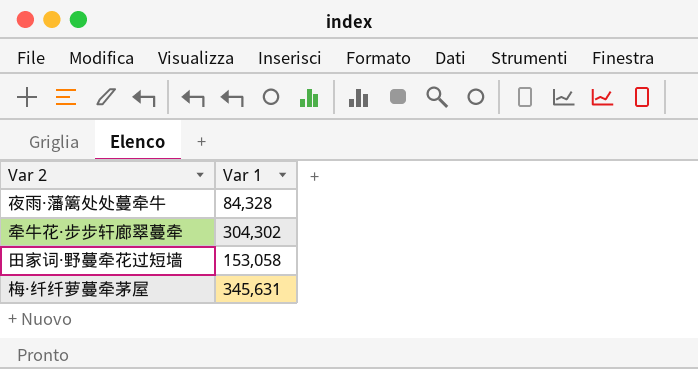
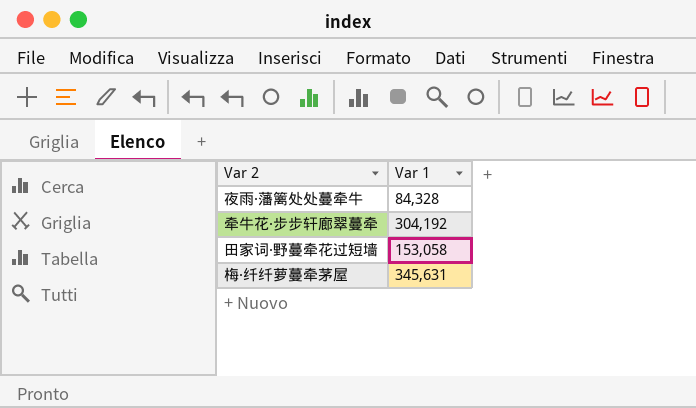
牵牛花·步步轩廊翠蔓牵 | Var 1: 304,302 -> 304,192

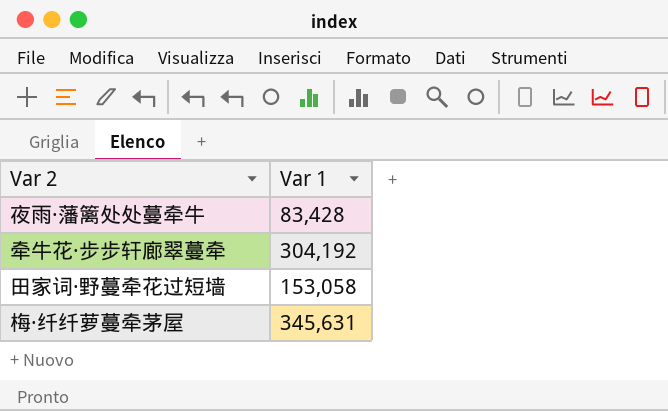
夜雨·藩篱处处蔓牵牛 | Var 1: 84,328 -> 83,428

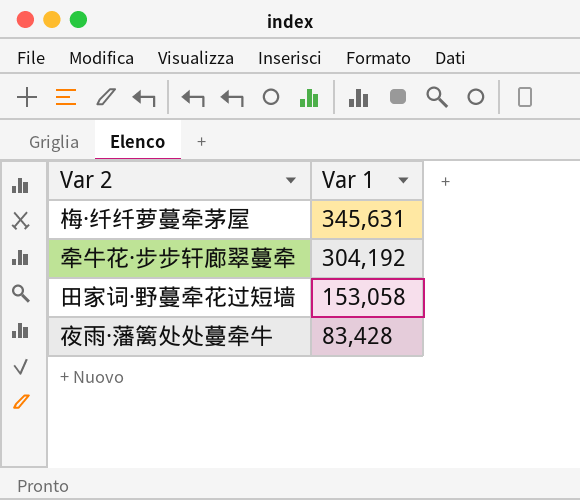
row order: none -> Var 1 descending

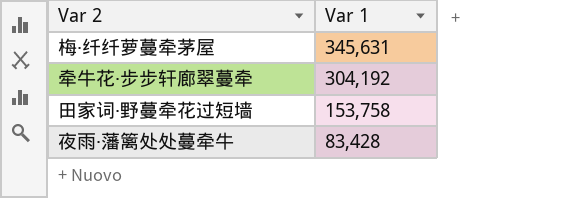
田家词·野蔓牵花过短墙 | Var 1: 153,058 -> 153,758

